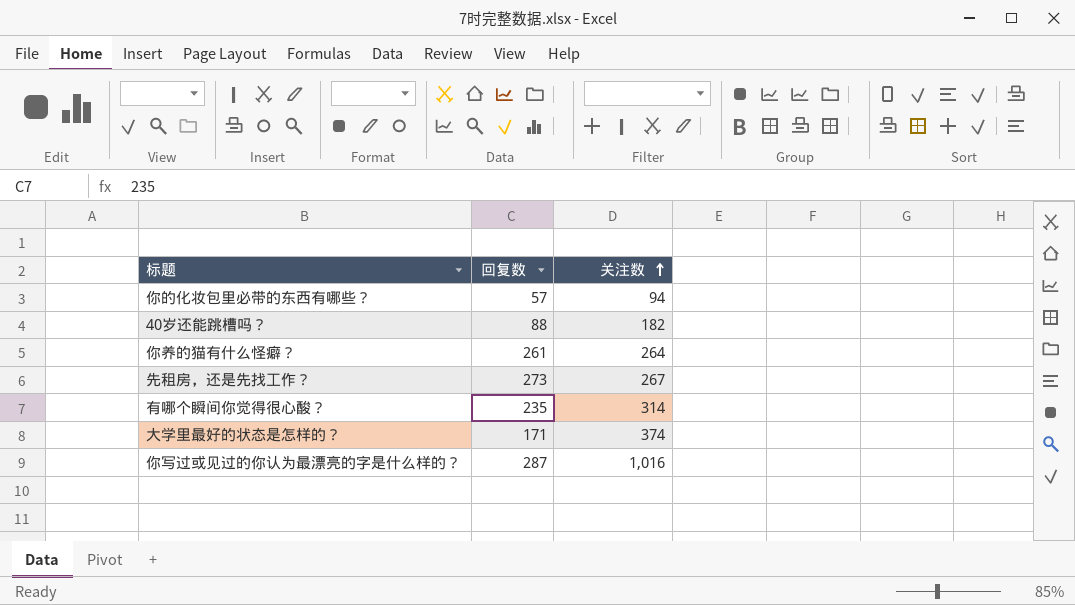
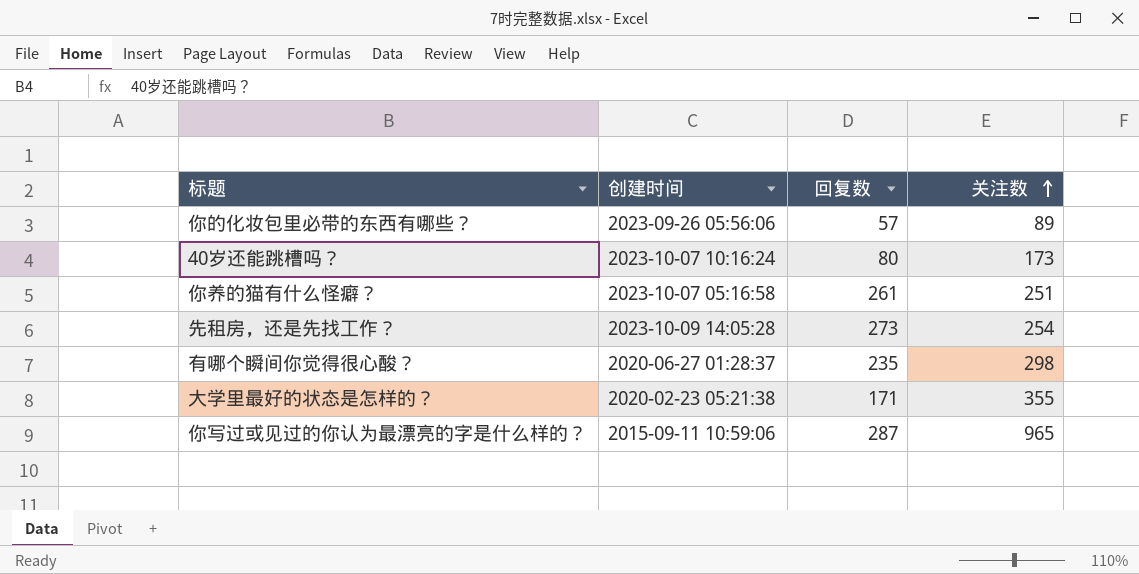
column 创建时间 | position: none -> 2
你的化妆包里必带的东西有哪些？ | 关注数: 94 -> 89
40岁还能跳槽吗？ | 回复数: 88 -> 80
40岁还能跳槽吗？ | 关注数: 182 -> 173
你养的猫有什么怪癖？ | 关注数: 264 -> 251
先租房，还是先找工作？ | 关注数: 267 -> 254
有哪个瞬间你觉得很心酸？ | 关注数: 314 -> 298
大学里最好的状态是怎样的？ | 关注数: 374 -> 355
你写过或见过的你认为最漂亮的字是什么样的？ | 关注数: 1,016 -> 965

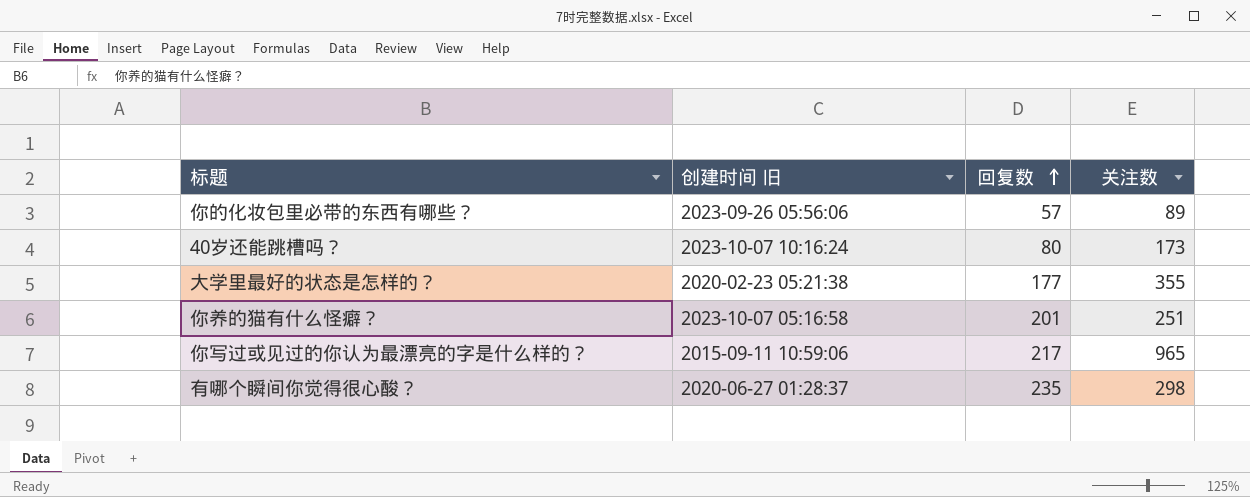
row order: 关注数 ascending -> 回复数 ascending
column name: 创建时间 -> 创建时间 旧
row 先租房，还是先找工作？: 2023-10-09 14:05:28 | 273 | 254 -> none
大学里最好的状态是怎样的？ | 回复数: 171 -> 177
你养的猫有什么怪癖？ | 回复数: 261 -> 201
你写过或见过的你认为最漂亮的字是什么样的？ | 回复数: 287 -> 217

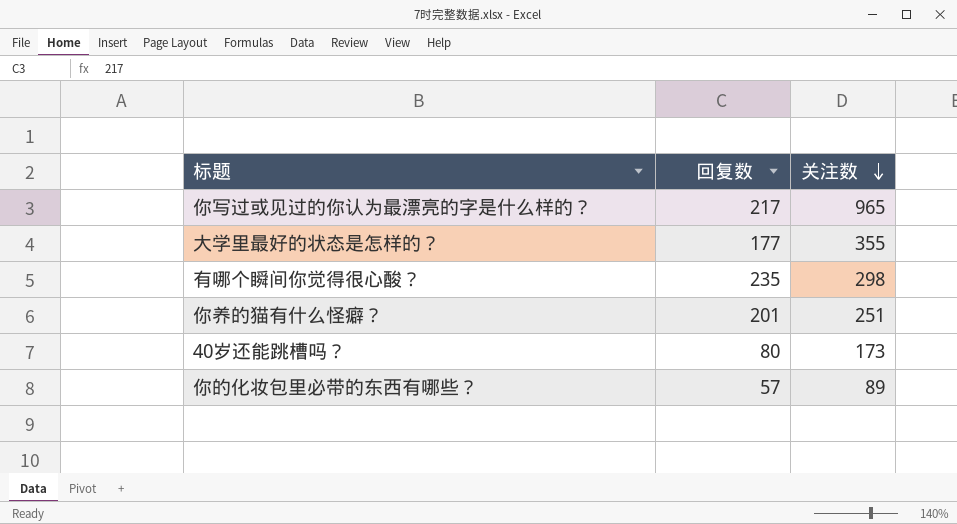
row order: 回复数 ascending -> 关注数 descending
column 创建时间 旧 | position: 2 -> none

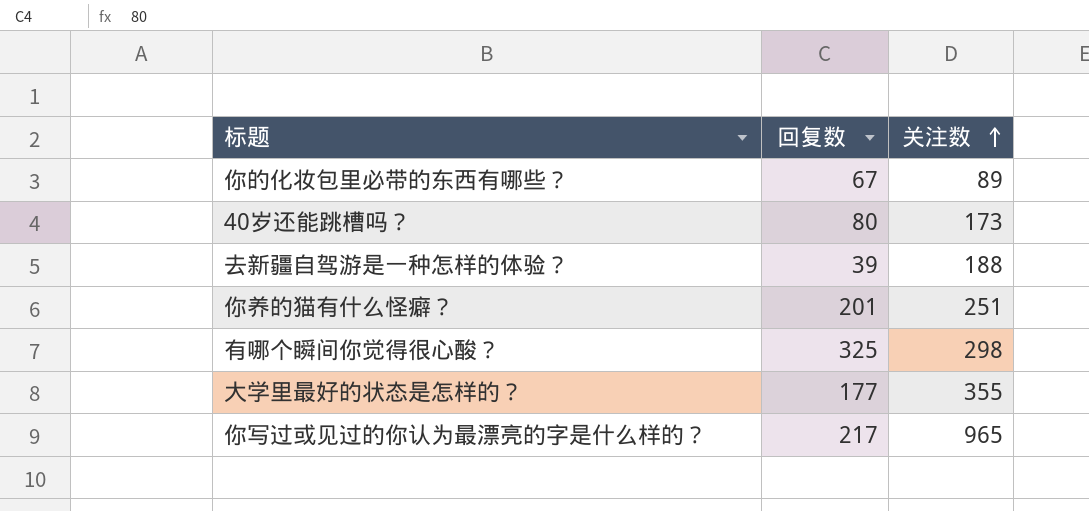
row order: 关注数 descending -> 关注数 ascending
你的化妆包里必带的东西有哪些？ | 回复数: 57 -> 67
row 去新疆自驾游是一种怎样的体验？: none -> 39 | 188
有哪个瞬间你觉得很心酸？ | 回复数: 235 -> 325

